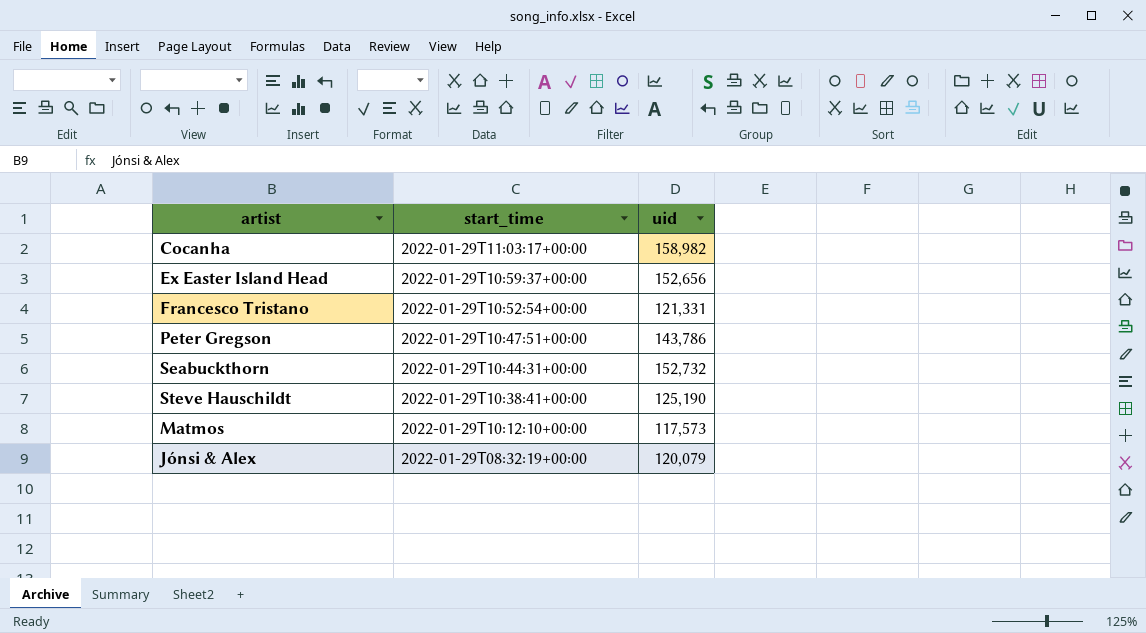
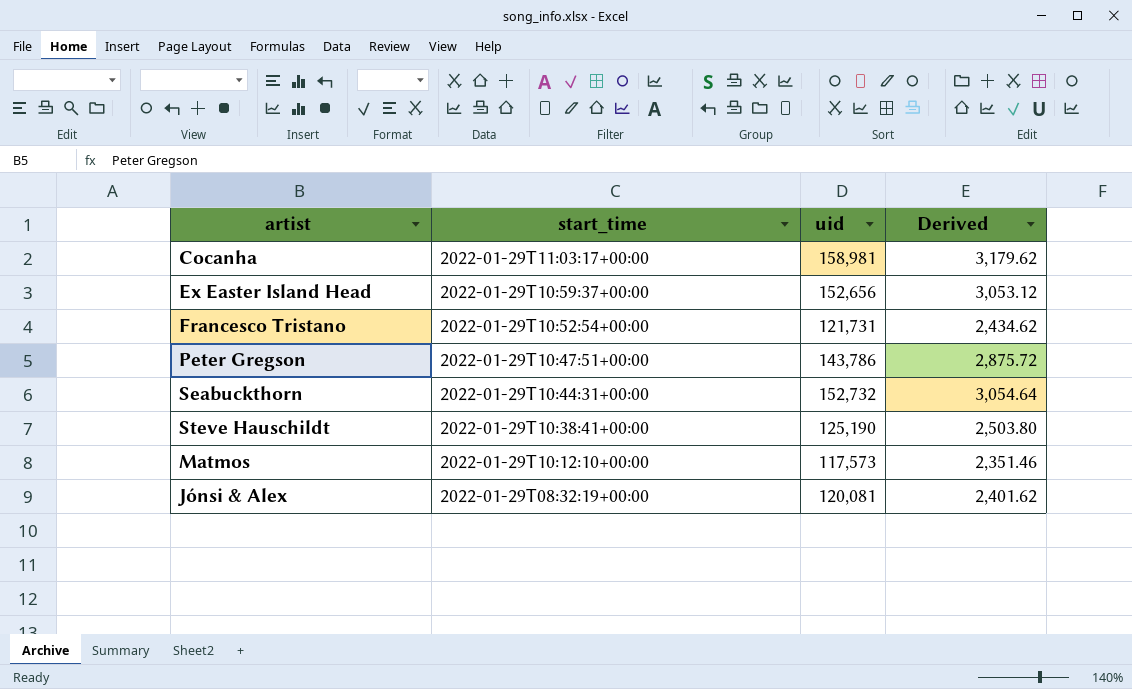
column Derived | formula: none -> [uid] * 0.02
Cocanha | uid: 158,982 -> 158,981
Francesco Tristano | uid: 121,331 -> 121,731
Jónsi & Alex | uid: 120,079 -> 120,081

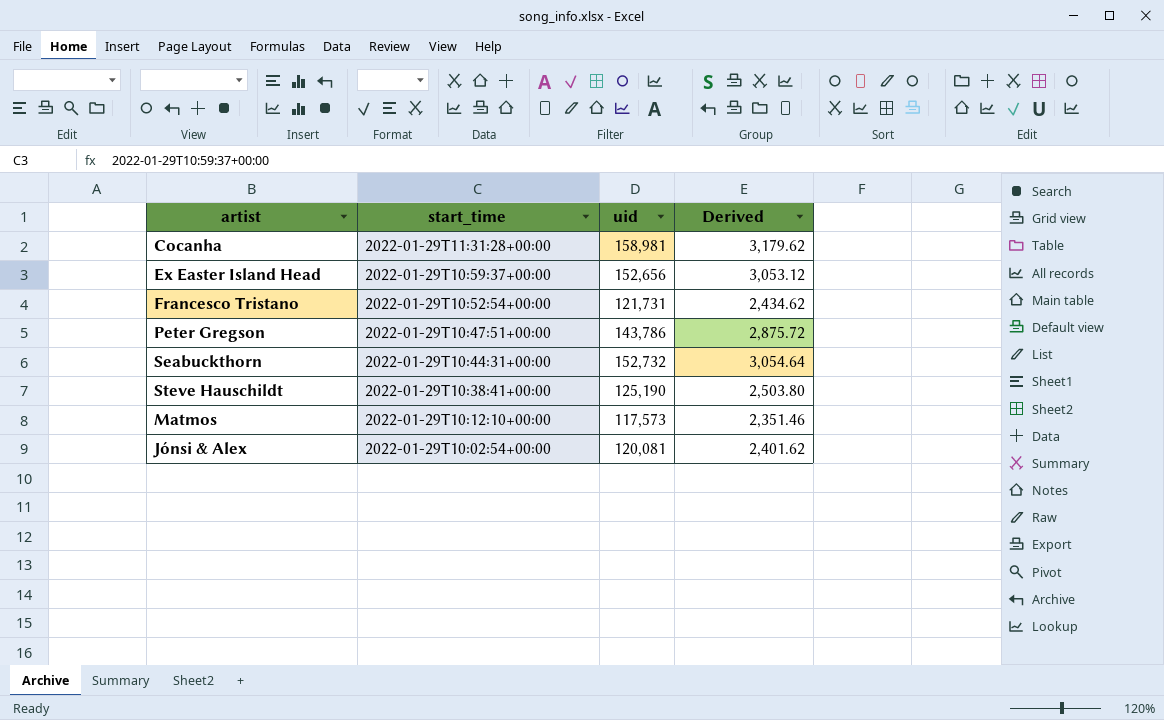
Cocanha | start_time: 2022-01-29T11:03:17+00:00 -> 2022-01-29T11:31:28+00:00
Jónsi & Alex | start_time: 2022-01-29T08:32:19+00:00 -> 2022-01-29T10:02:54+00:00

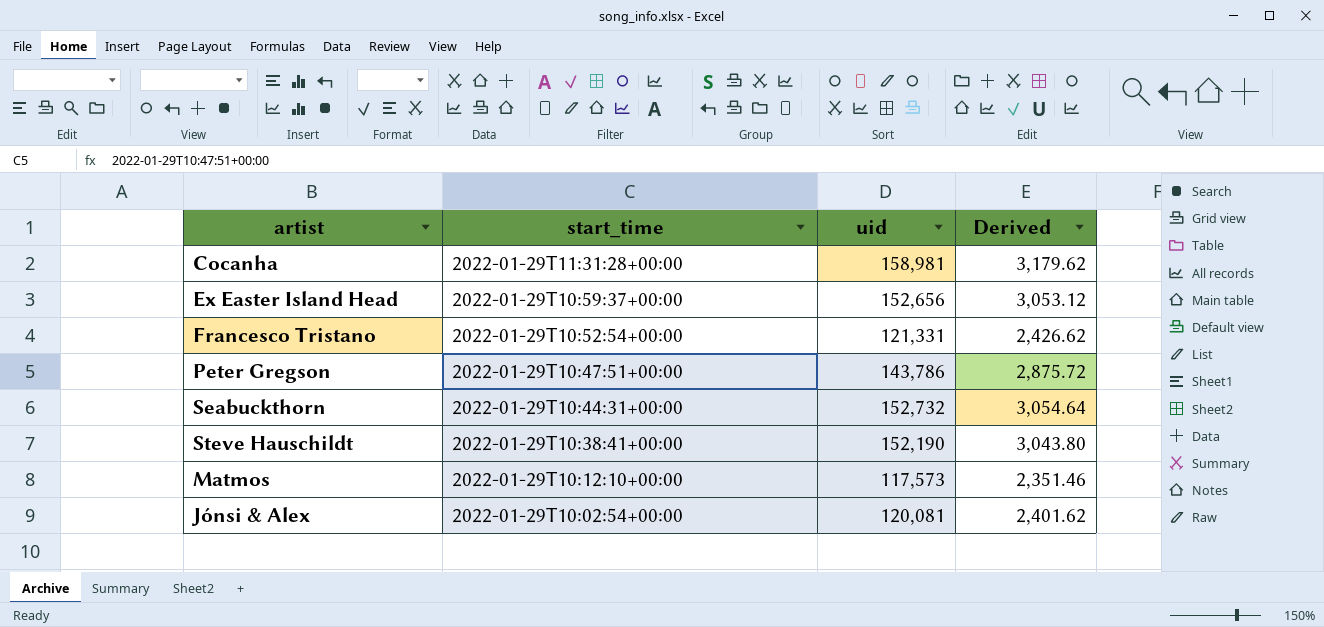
Francesco Tristano | uid: 121,731 -> 121,331
Francesco Tristano | Derived: 2,434.62 -> 2,426.62
Steve Hauschildt | uid: 125,190 -> 152,190
Steve Hauschildt | Derived: 2,503.80 -> 3,043.80

